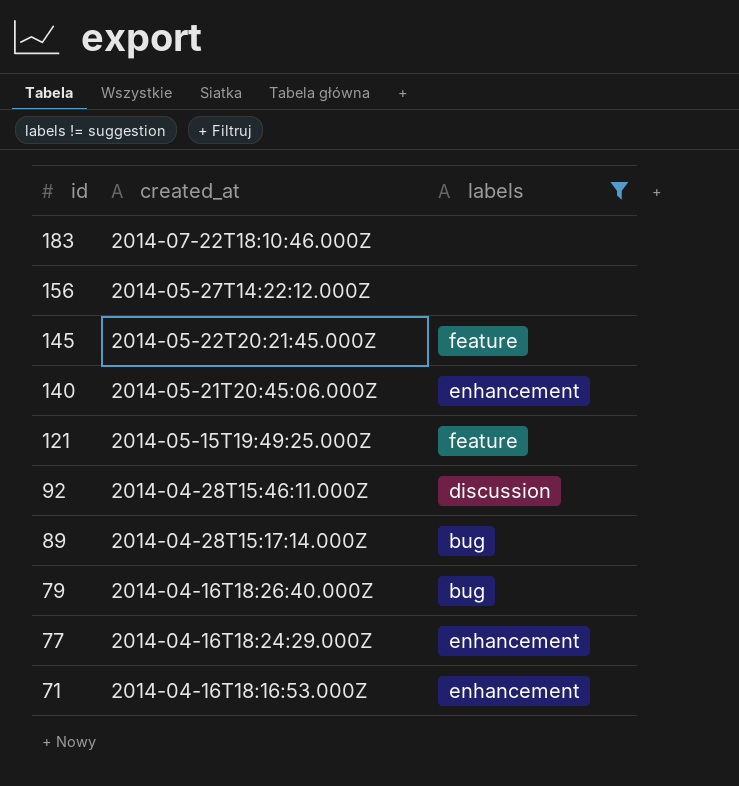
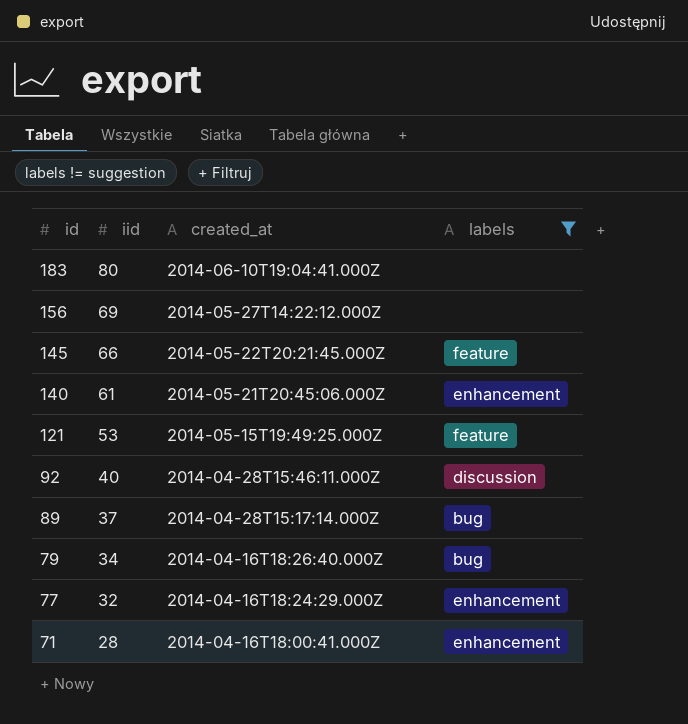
column iid | position: none -> 2
183 | created_at: 2014-07-22T18:10:46.000Z -> 2014-06-10T19:04:41.000Z
71 | created_at: 2014-04-16T18:16:53.000Z -> 2014-04-16T18:00:41.000Z

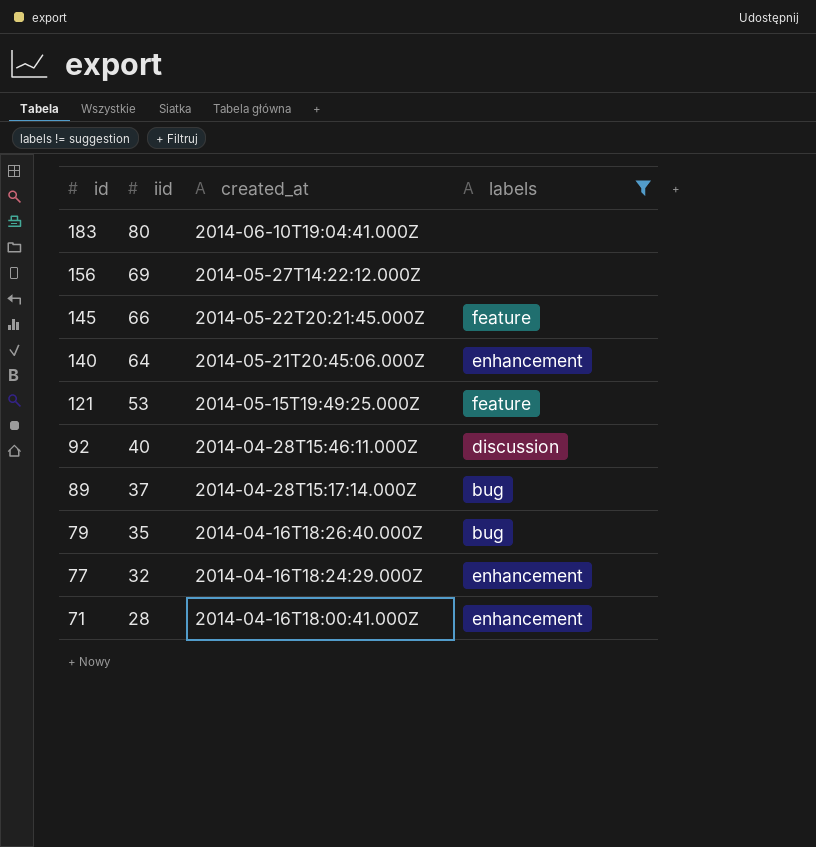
140 | iid: 61 -> 64
79 | iid: 34 -> 35

